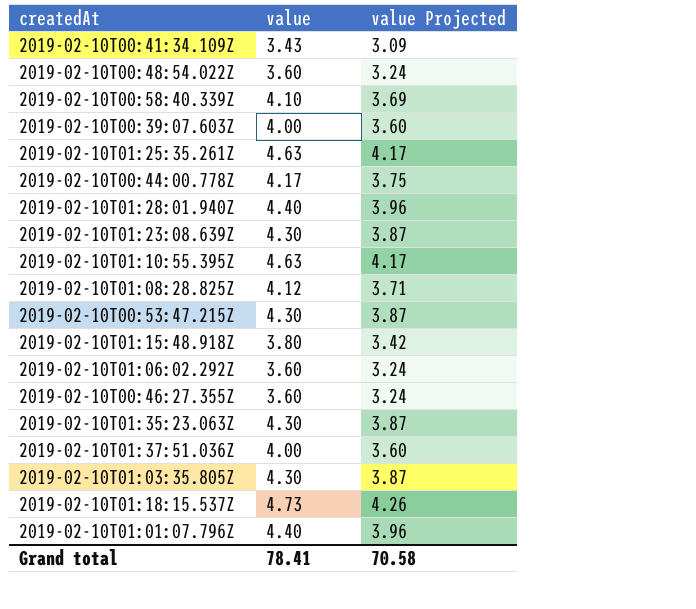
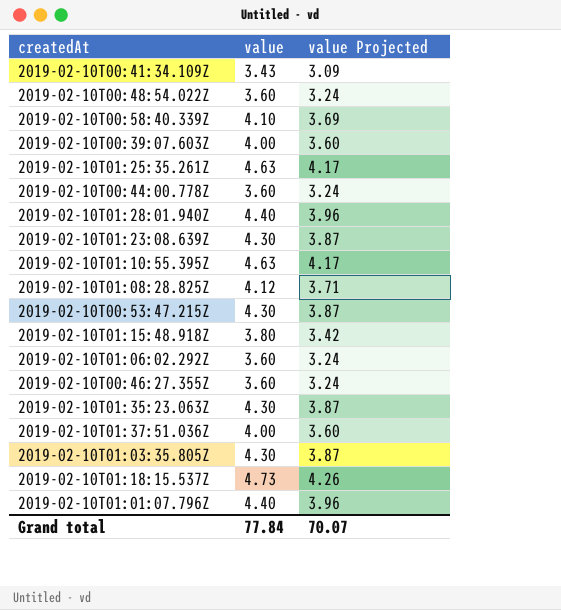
2019-02-10T00:44:00.778Z | value: 4.17 -> 3.60
2019-02-10T00:44:00.778Z | value Projected: 3.75 -> 3.24
Grand total | value: 78.41 -> 77.84
Grand total | value Projected: 70.58 -> 70.07

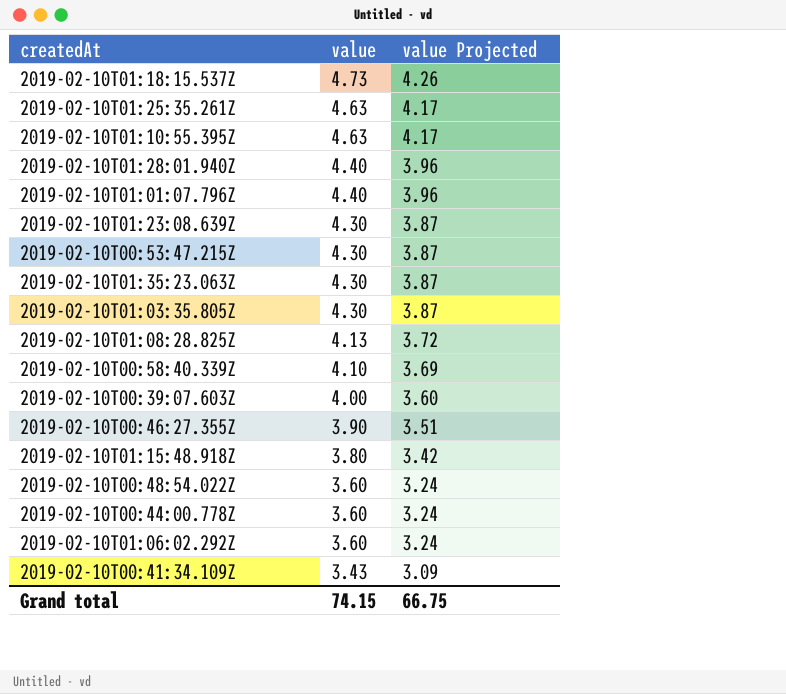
row order: none -> value descending
row 2019-02-10T01:37:51.036Z: 4.00 | 3.60 -> none
2019-02-10T01:08:28.825Z | value: 4.12 -> 4.13
2019-02-10T01:08:28.825Z | value Projected: 3.71 -> 3.72
2019-02-10T00:46:27.355Z | value: 3.60 -> 3.90
2019-02-10T00:46:27.355Z | value Projected: 3.24 -> 3.51
Grand total | value: 77.84 -> 74.15
Grand total | value Projected: 70.07 -> 66.75

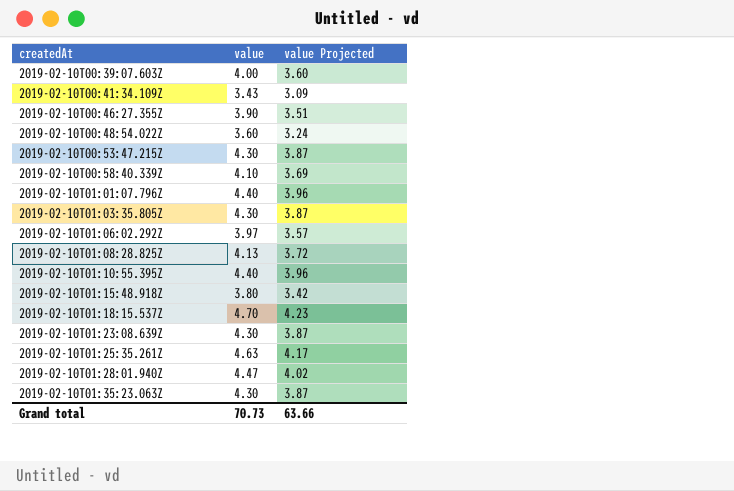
row order: value descending -> createdAt ascending
row 2019-02-10T00:44:00.778Z: 3.60 | 3.24 -> none
2019-02-10T01:06:02.292Z | value: 3.60 -> 3.97
2019-02-10T01:06:02.292Z | value Projected: 3.24 -> 3.57
2019-02-10T01:10:55.395Z | value: 4.63 -> 4.40
2019-02-10T01:10:55.395Z | value Projected: 4.17 -> 3.96
2019-02-10T01:18:15.537Z | value: 4.73 -> 4.70
2019-02-10T01:18:15.537Z | value Projected: 4.26 -> 4.23
2019-02-10T01:28:01.940Z | value: 4.40 -> 4.47
2019-02-10T01:28:01.940Z | value Projected: 3.96 -> 4.02
Grand total | value: 74.15 -> 70.73
Grand total | value Projected: 66.75 -> 63.66

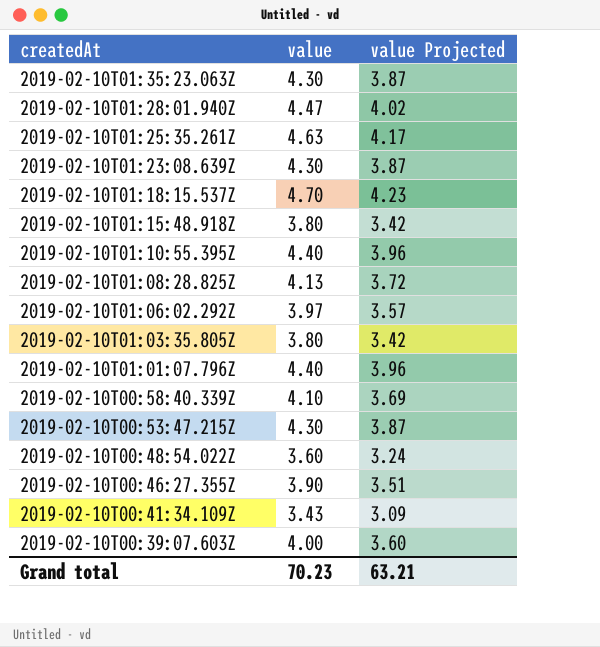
row order: createdAt ascending -> createdAt descending
2019-02-10T01:03:35.805Z | value: 4.30 -> 3.80
2019-02-10T01:03:35.805Z | value Projected: 3.87 -> 3.42
Grand total | value: 70.73 -> 70.23
Grand total | value Projected: 63.66 -> 63.21

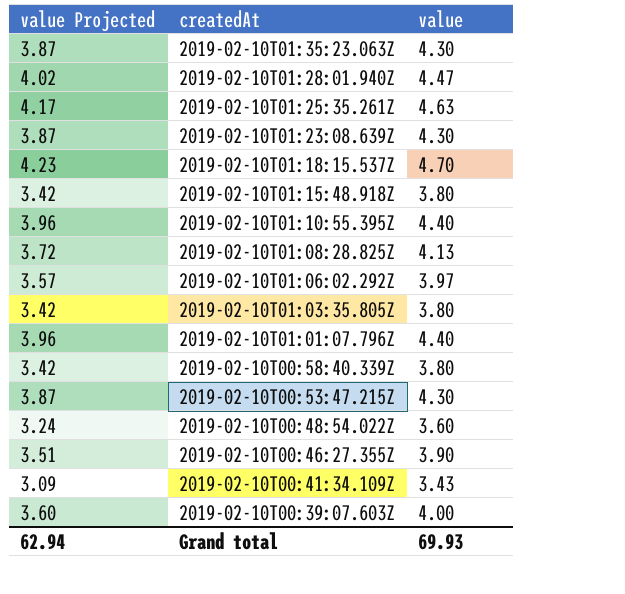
column value Projected | position: 3 -> 1
2019-02-10T00:58:40.339Z | value Projected: 3.69 -> 3.42
2019-02-10T00:58:40.339Z | value: 4.10 -> 3.80
Grand total | value Projected: 63.21 -> 62.94
Grand total | value: 70.23 -> 69.93

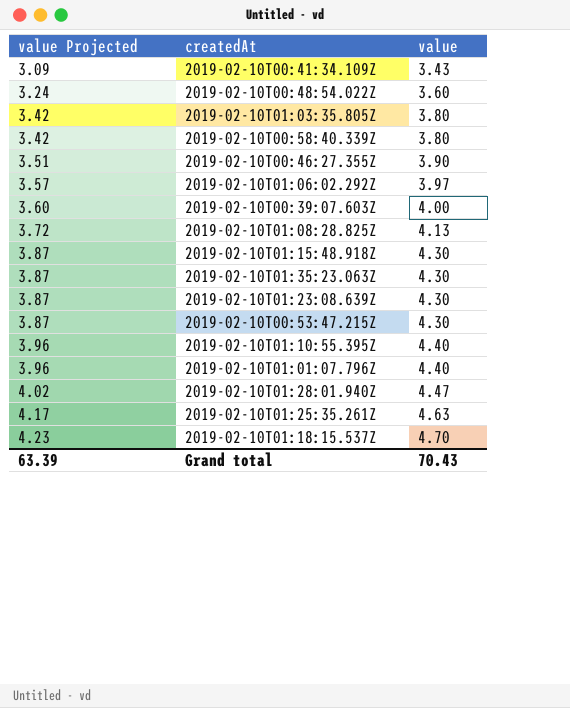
row order: createdAt descending -> value Projected ascending
2019-02-10T01:15:48.918Z | value Projected: 3.42 -> 3.87
2019-02-10T01:15:48.918Z | value: 3.80 -> 4.30
Grand total | value Projected: 62.94 -> 63.39
Grand total | value: 69.93 -> 70.43

